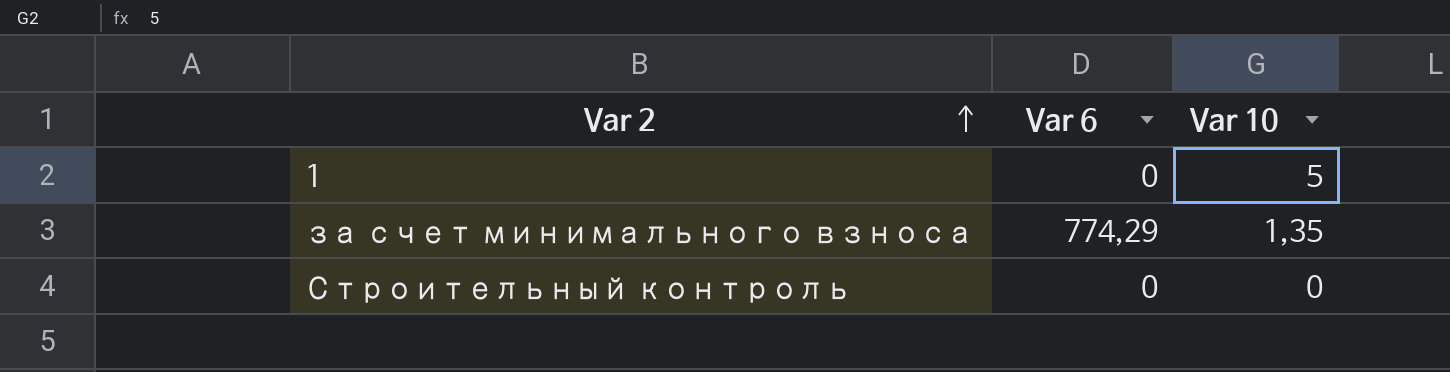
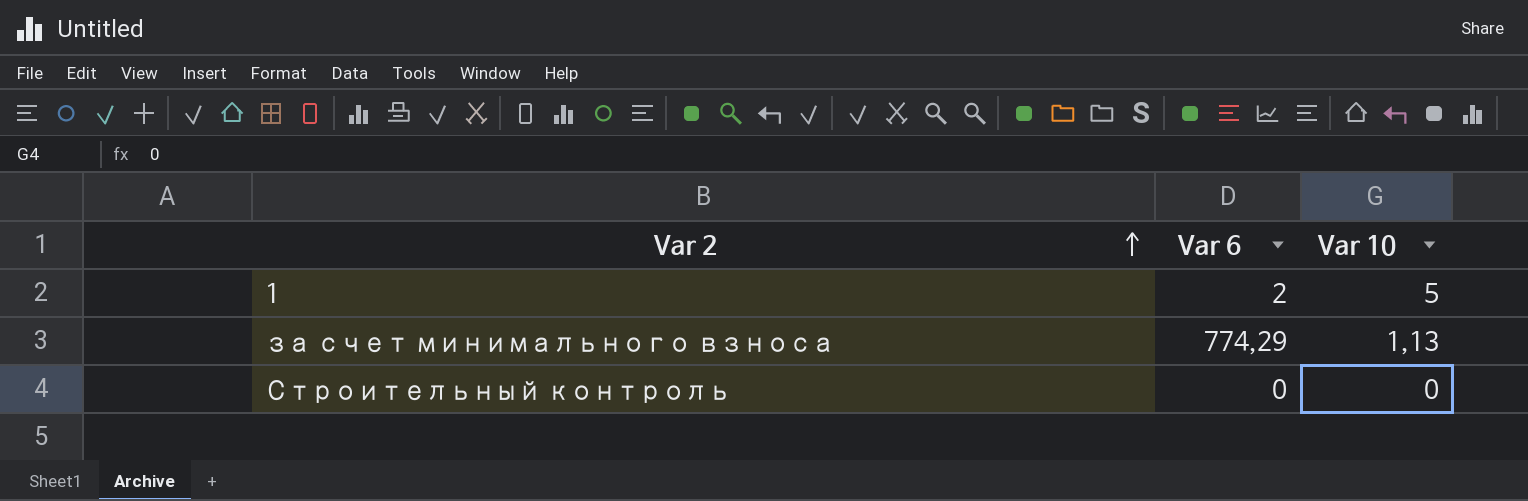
1 | Var 6: 0 -> 2
за счет минимального взноса | Var 10: 1,35 -> 1,13

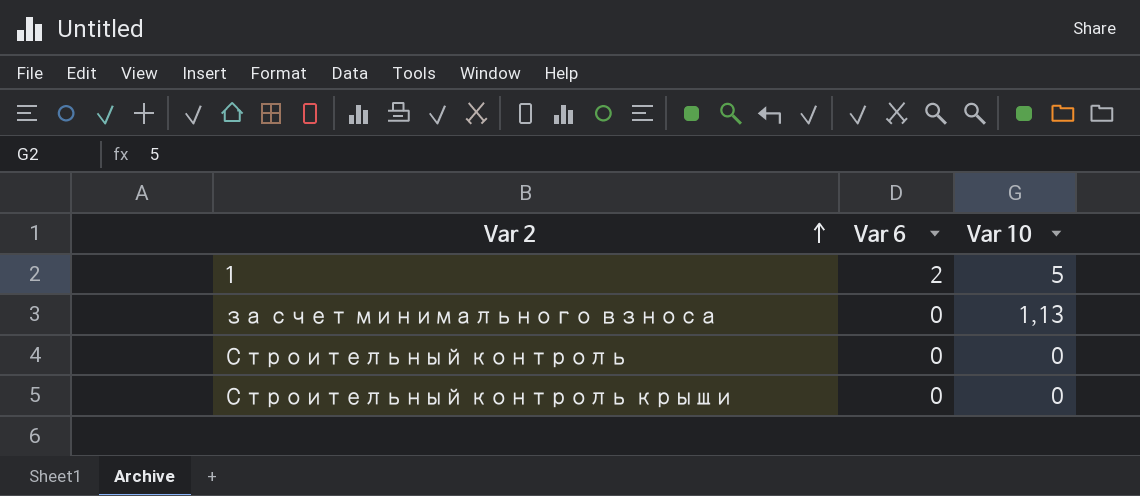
за счет минимального взноса | Var 6: 774,29 -> 0
row Строительный контроль крыши: none -> 0 | 0

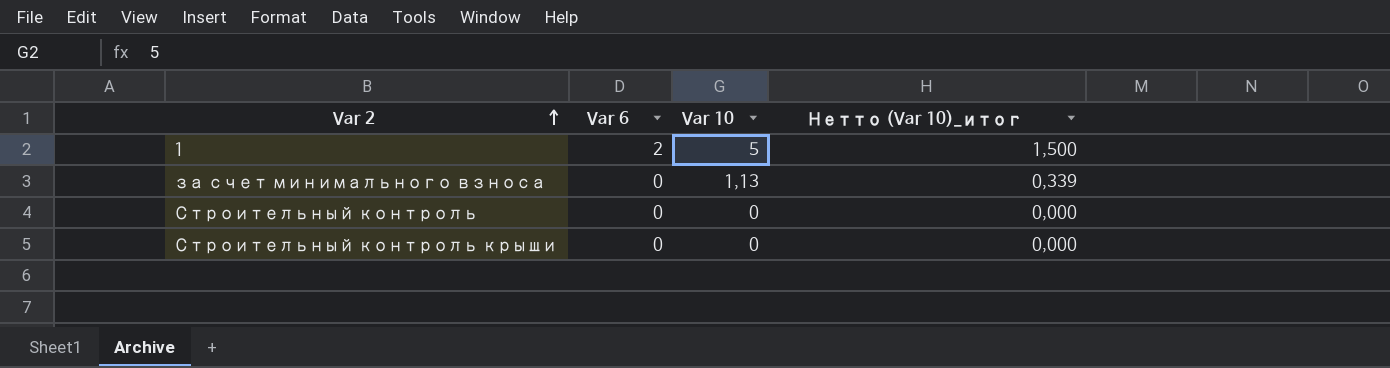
column Нетто (Var 10)_итог | formula: none -> [Var 10] * 0,3

